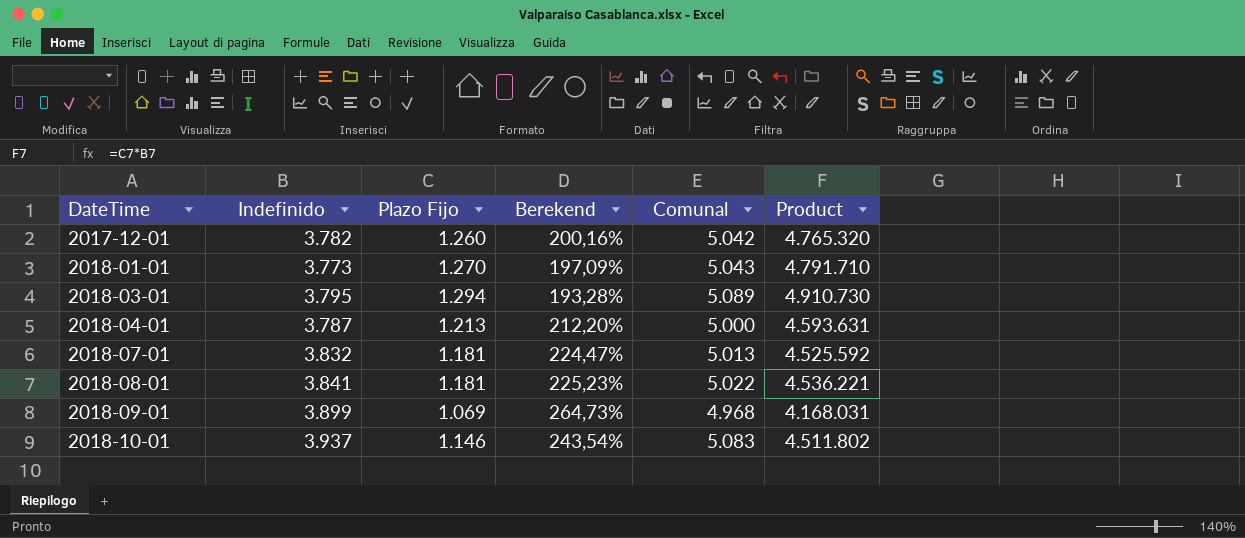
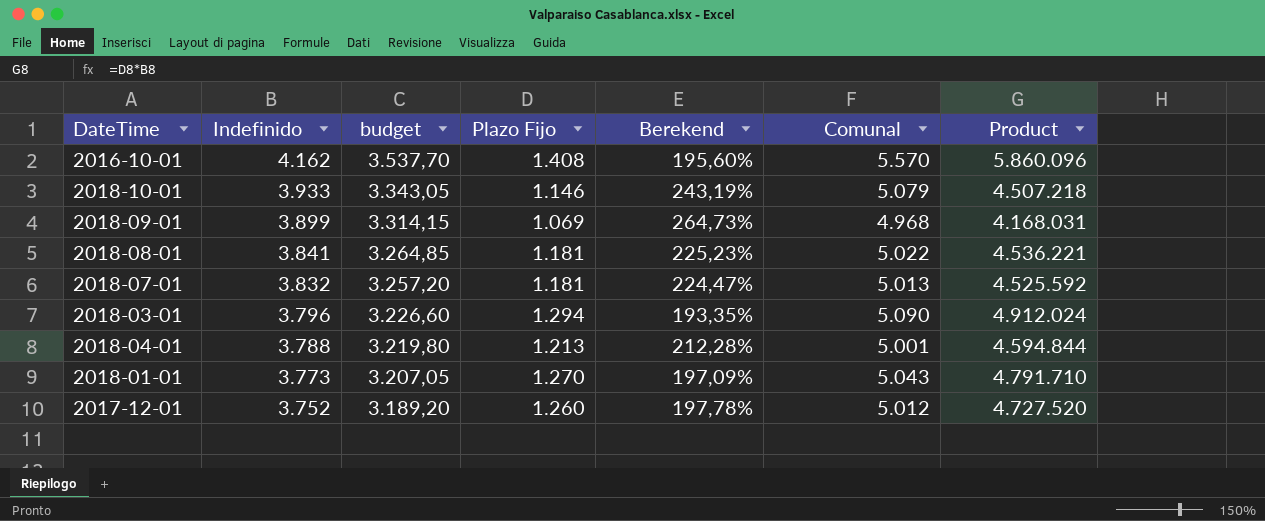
row order: DateTime ascending -> Indefinido descending
column budget | formula: none -> [Indefinido] * 0,85
row 2016-10-01: none -> 4.162 | 3.537,70 | 1.408 | 195,60% | 5.570 | 5.860.096
2018-10-01 | Indefinido: 3.937 -> 3.933
2018-10-01 | Berekend: 243,54% -> 243,19%
2018-10-01 | Comunal: 5.083 -> 5.079
2018-10-01 | Product: 4.511.802 -> 4.507.218
2018-03-01 | Indefinido: 3.795 -> 3.796
2018-03-01 | Berekend: 193,28% -> 193,35%
2018-03-01 | Comunal: 5.089 -> 5.090
2018-03-01 | Product: 4.910.730 -> 4.912.024
2018-04-01 | Indefinido: 3.787 -> 3.788
2018-04-01 | Berekend: 212,20% -> 212,28%
2018-04-01 | Comunal: 5.000 -> 5.001
2018-04-01 | Product: 4.593.631 -> 4.594.844
2017-12-01 | Indefinido: 3.782 -> 3.752
2017-12-01 | Berekend: 200,16% -> 197,78%
2017-12-01 | Comunal: 5.042 -> 5.012
2017-12-01 | Product: 4.765.320 -> 4.727.520

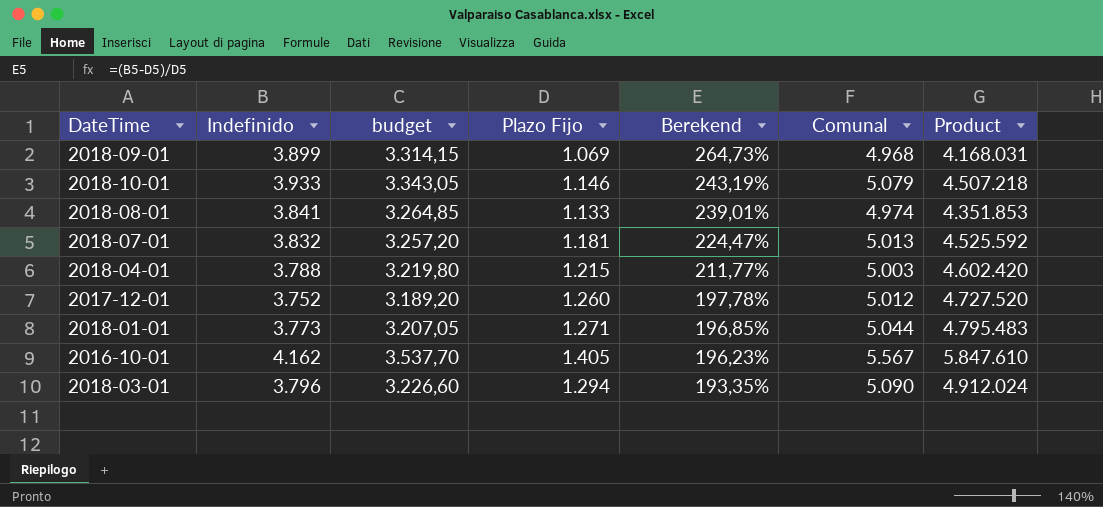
row order: Indefinido descending -> Berekend descending
2018-08-01 | Plazo Fijo: 1.181 -> 1.133
2018-08-01 | Berekend: 225,23% -> 239,01%
2018-08-01 | Comunal: 5.022 -> 4.974
2018-08-01 | Product: 4.536.221 -> 4.351.853
2018-04-01 | Plazo Fijo: 1.213 -> 1.215
2018-04-01 | Berekend: 212,28% -> 211,77%
2018-04-01 | Comunal: 5.001 -> 5.003
2018-04-01 | Product: 4.594.844 -> 4.602.420
2018-01-01 | Plazo Fijo: 1.270 -> 1.271
2018-01-01 | Berekend: 197,09% -> 196,85%
2018-01-01 | Comunal: 5.043 -> 5.044
2018-01-01 | Product: 4.791.710 -> 4.795.483
2016-10-01 | Plazo Fijo: 1.408 -> 1.405
2016-10-01 | Berekend: 195,60% -> 196,23%
2016-10-01 | Comunal: 5.570 -> 5.567
2016-10-01 | Product: 5.860.096 -> 5.847.610

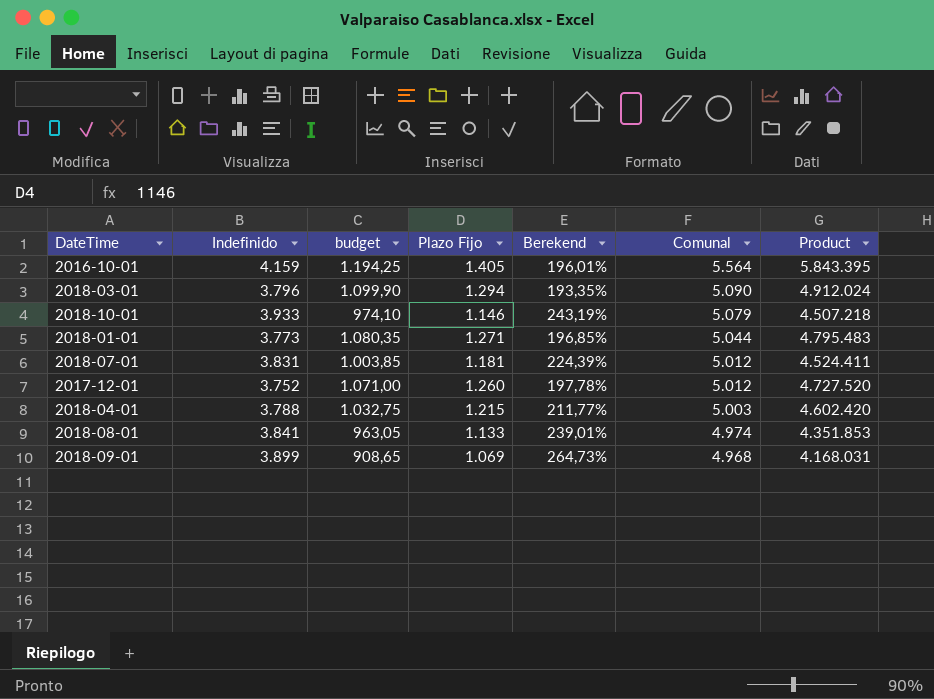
row order: Berekend descending -> Comunal descending
column budget | formula: [Indefinido] * 0,85 -> [Plazo Fijo] * 0,85
2016-10-01 | Indefinido: 4.162 -> 4.159
2016-10-01 | Berekend: 196,23% -> 196,01%
2016-10-01 | Comunal: 5.567 -> 5.564
2016-10-01 | Product: 5.847.610 -> 5.843.395
2018-07-01 | Indefinido: 3.832 -> 3.831
2018-07-01 | Berekend: 224,47% -> 224,39%
2018-07-01 | Comunal: 5.013 -> 5.012
2018-07-01 | Product: 4.525.592 -> 4.524.411

